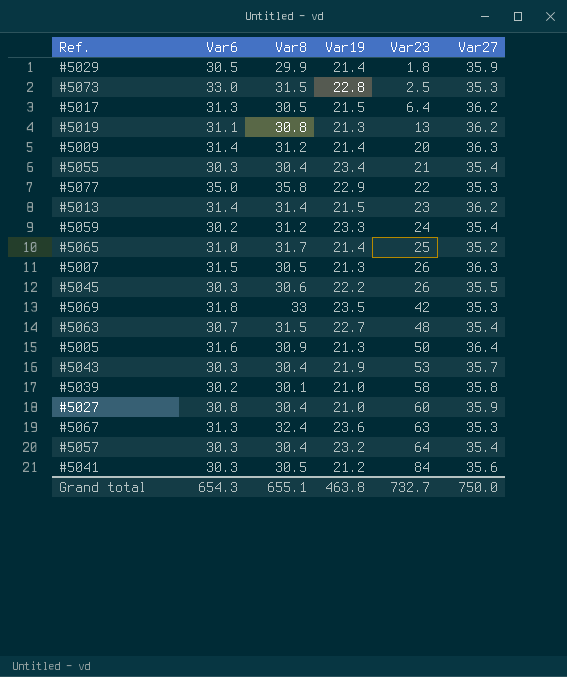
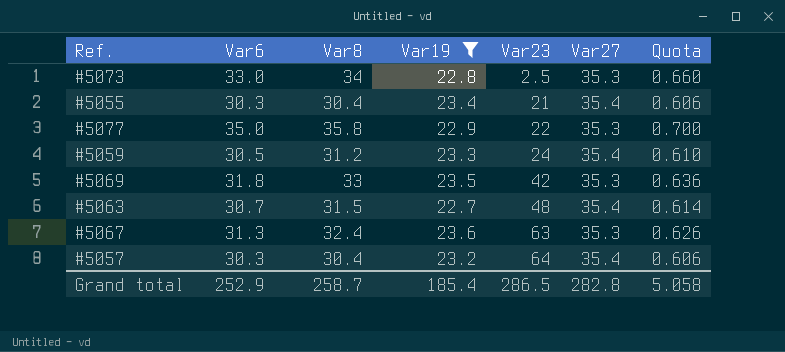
filter: none -> Var19 >= 22.7
column Quota | formula: none -> [Var6] * 0.02
#5073 | Var8: 31.5 -> 34
#5059 | Var6: 30.2 -> 30.5
Grand total | Var6: 654.3 -> 252.9
Grand total | Var8: 655.1 -> 258.7
Grand total | Var19: 463.8 -> 185.4
Grand total | Var23: 732.7 -> 286.5
Grand total | Var27: 750.0 -> 282.8

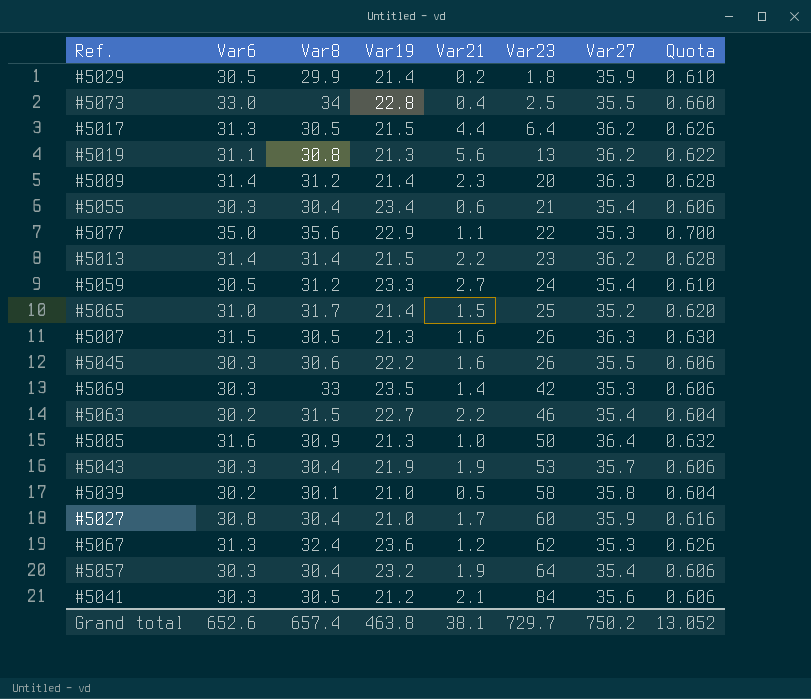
filter: Var19 >= 22.7 -> none
column Var21 | position: none -> 5
#5073 | Var27: 35.3 -> 35.5
#5077 | Var8: 35.8 -> 35.6
#5069 | Var6: 31.8 -> 30.3
#5069 | Quota: 0.636 -> 0.606
#5063 | Var6: 30.7 -> 30.2
#5063 | Var23: 48 -> 46
#5063 | Quota: 0.614 -> 0.604
#5067 | Var23: 63 -> 62
Grand total | Var6: 252.9 -> 652.6
Grand total | Var8: 258.7 -> 657.4
Grand total | Var19: 185.4 -> 463.8
Grand total | Var23: 286.5 -> 729.7
Grand total | Var27: 282.8 -> 750.2
Grand total | Quota: 5.058 -> 13.052

